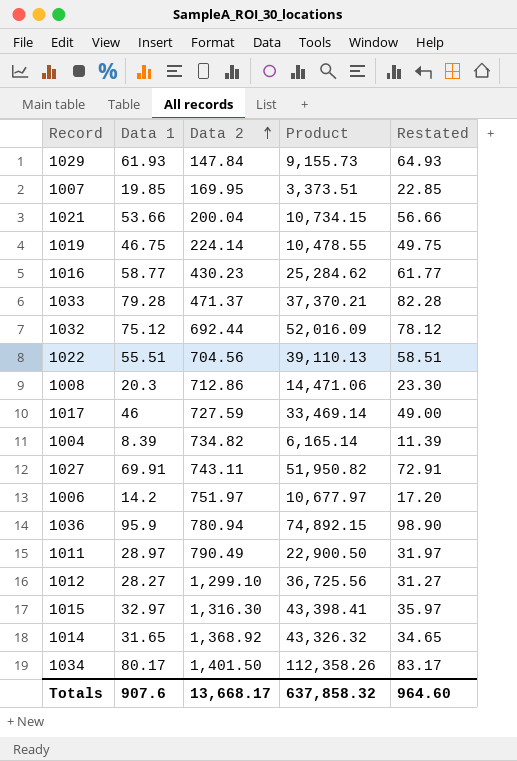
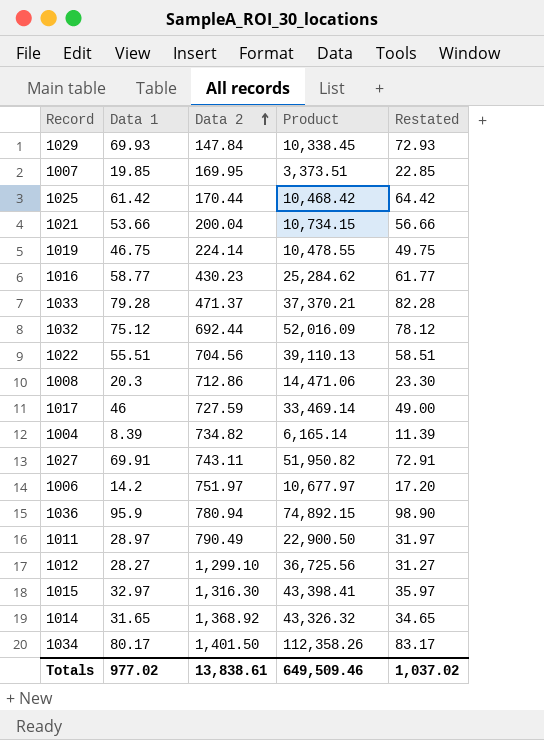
1029 | Data 1: 61.93 -> 69.93
1029 | Product: 9,155.73 -> 10,338.45
1029 | Restated: 64.93 -> 72.93
row 1025: none -> 61.42 | 170.44 | 10,468.42 | 64.42
Totals | Data 1: 907.6 -> 977.02
Totals | Data 2: 13,668.17 -> 13,838.61
Totals | Product: 637,858.32 -> 649,509.46
Totals | Restated: 964.60 -> 1,037.02

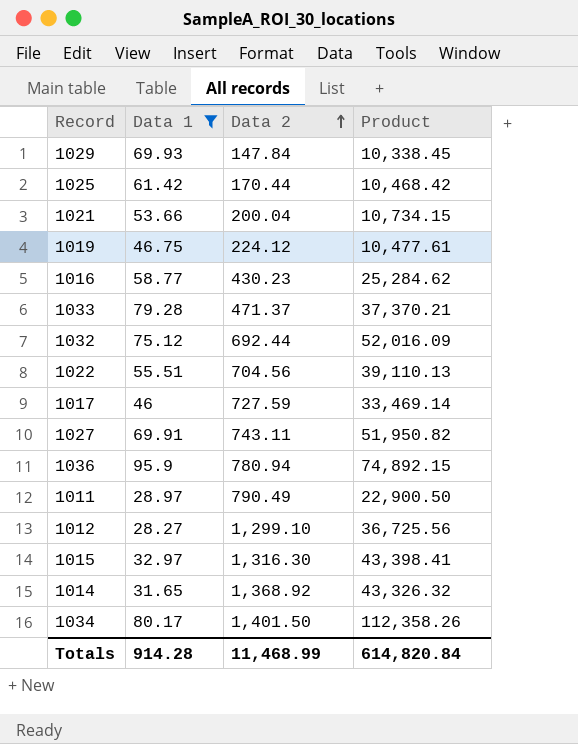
filter: none -> Data 1 >= 28.27
column Restated | formula: [Data 1] + 3 -> none
1019 | Data 2: 224.14 -> 224.12
1019 | Product: 10,478.55 -> 10,477.61
Totals | Data 1: 977.02 -> 914.28
Totals | Data 2: 13,838.61 -> 11,468.99
Totals | Product: 649,509.46 -> 614,820.84

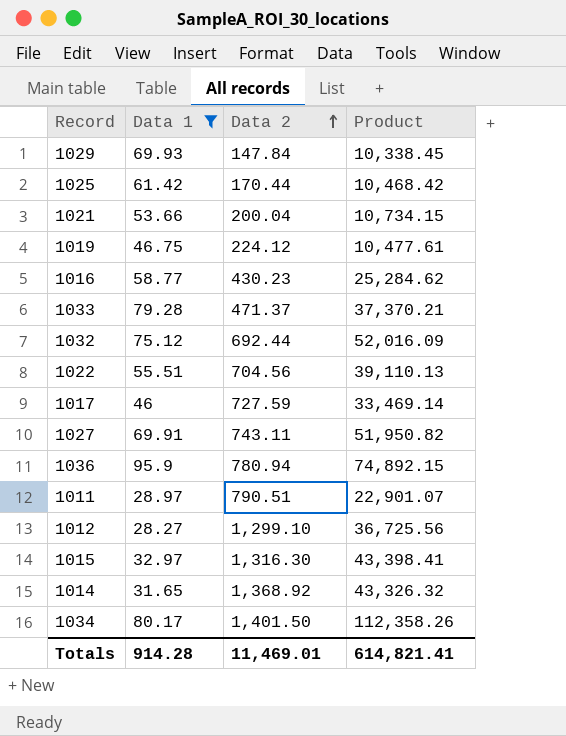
1011 | Data 2: 790.49 -> 790.51
1011 | Product: 22,900.50 -> 22,901.07
Totals | Data 2: 11,468.99 -> 11,469.01
Totals | Product: 614,820.84 -> 614,821.41

